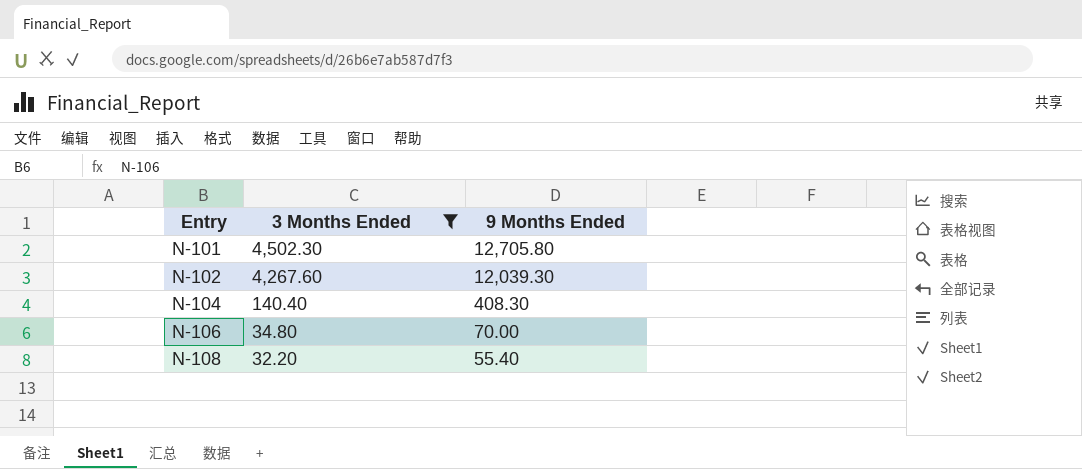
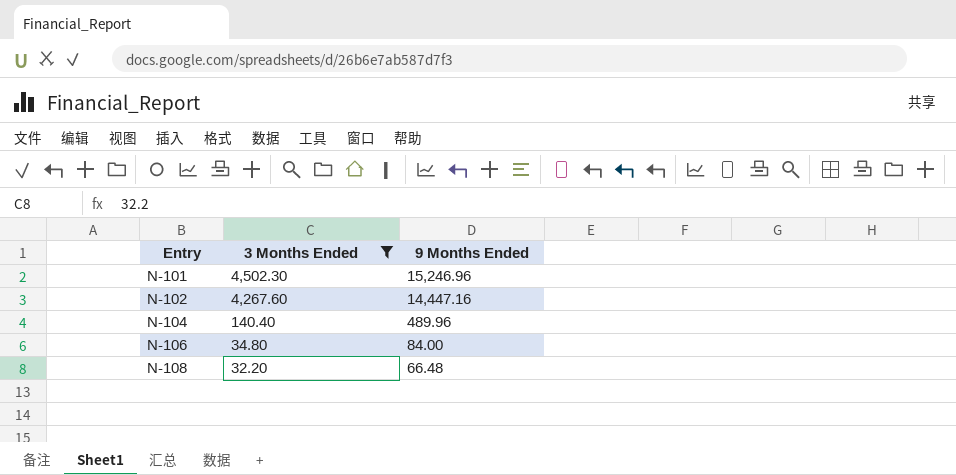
N-101 | 9 Months Ended: 12,705.80 -> 15,246.96
N-102 | 9 Months Ended: 12,039.30 -> 14,447.16
N-104 | 9 Months Ended: 408.30 -> 489.96
N-106 | 9 Months Ended: 70.00 -> 84.00
N-108 | 9 Months Ended: 55.40 -> 66.48

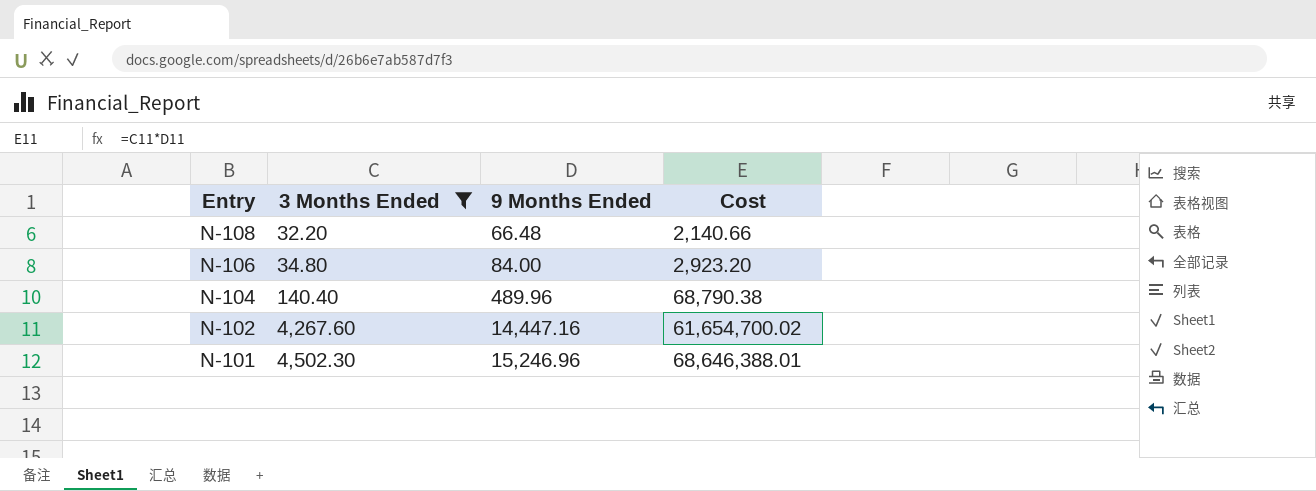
row order: Entry ascending -> Entry descending
column Cost | formula: none -> [3 Months Ended] * [9 Months Ended]

